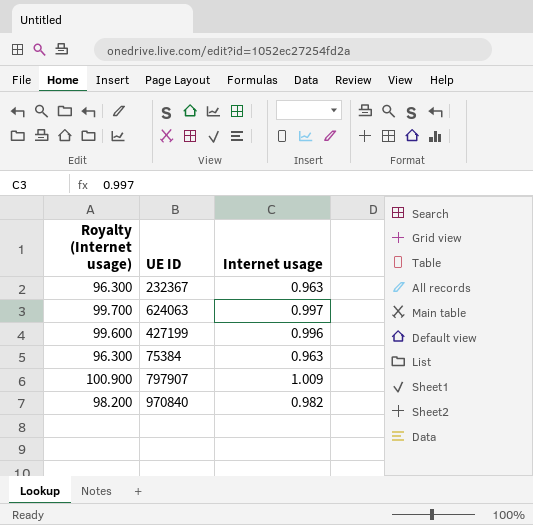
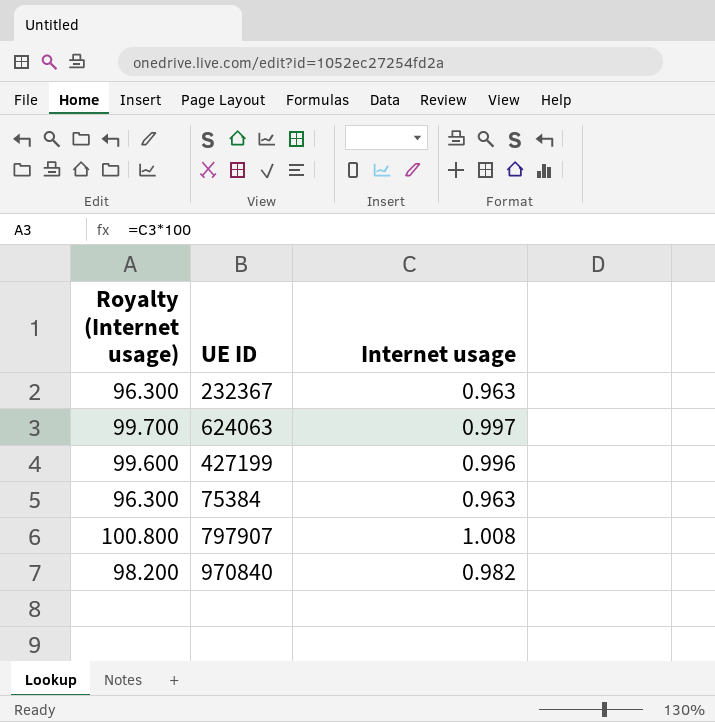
797907 | Royalty (Internet usage): 100.900 -> 100.800
797907 | Internet usage: 1.009 -> 1.008

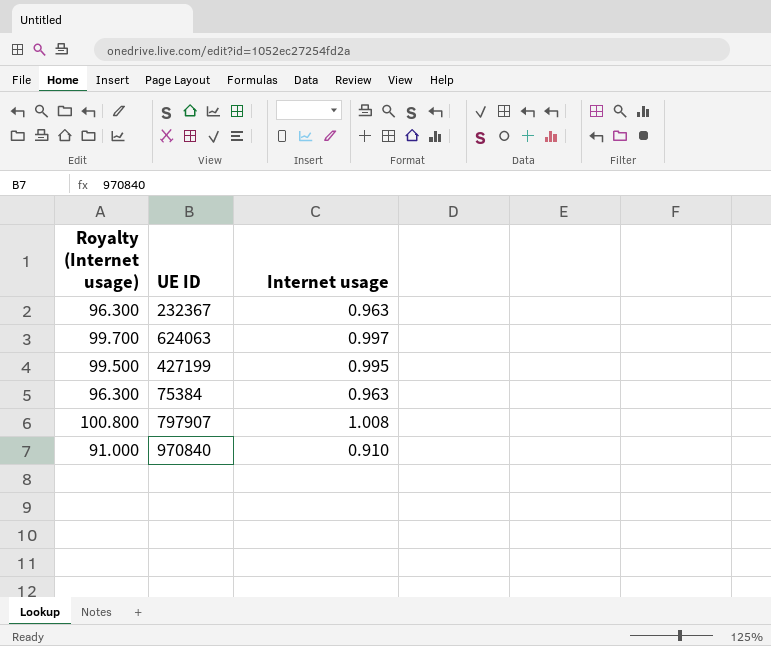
427199 | Royalty (Internet usage): 99.600 -> 99.500
427199 | Internet usage: 0.996 -> 0.995
970840 | Royalty (Internet usage): 98.200 -> 91.000
970840 | Internet usage: 0.982 -> 0.910

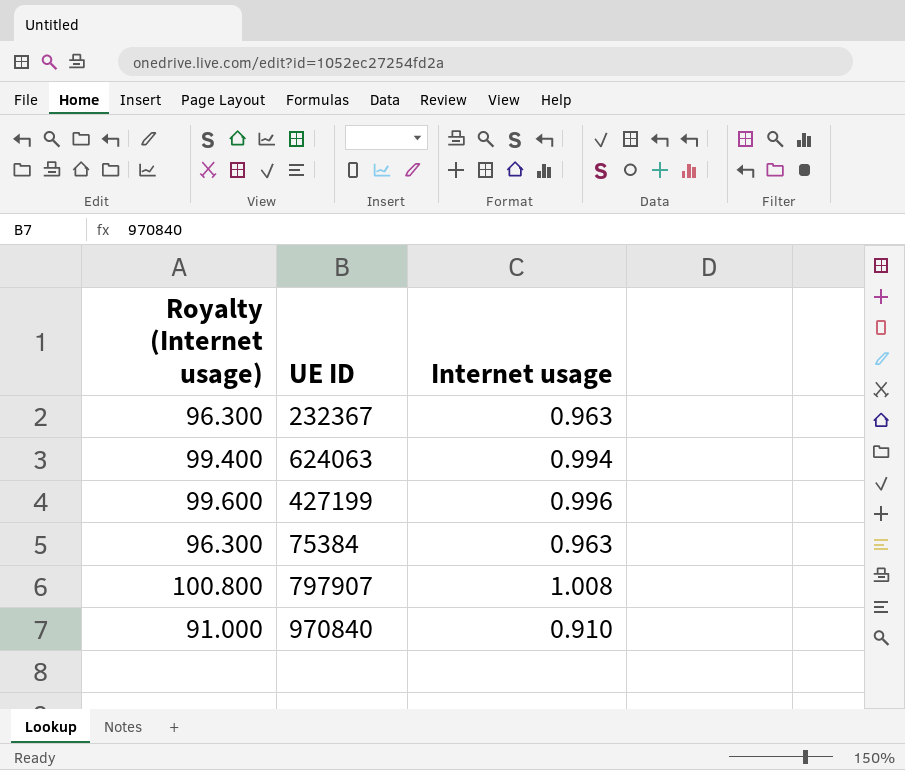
624063 | Royalty (Internet usage): 99.700 -> 99.400
624063 | Internet usage: 0.997 -> 0.994
427199 | Royalty (Internet usage): 99.500 -> 99.600
427199 | Internet usage: 0.995 -> 0.996

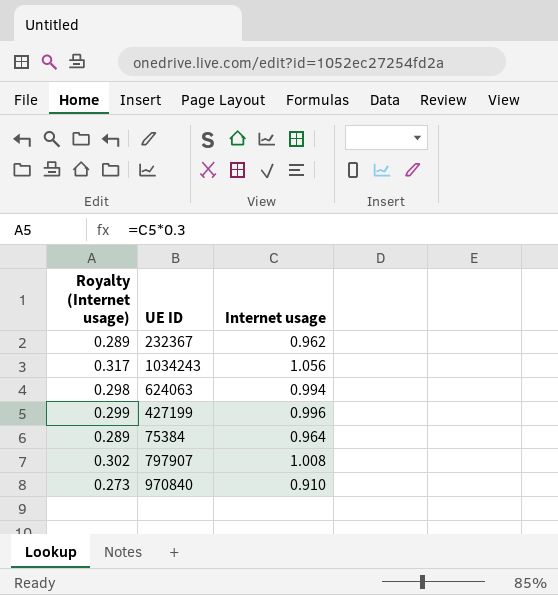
column Royalty (Internet usage) | formula: [Internet usage] * 100 -> [Internet usage] * 0.3
232367 | Internet usage: 0.963 -> 0.962
row 1034243: none -> 0.317 | 1.056
75384 | Internet usage: 0.963 -> 0.964

